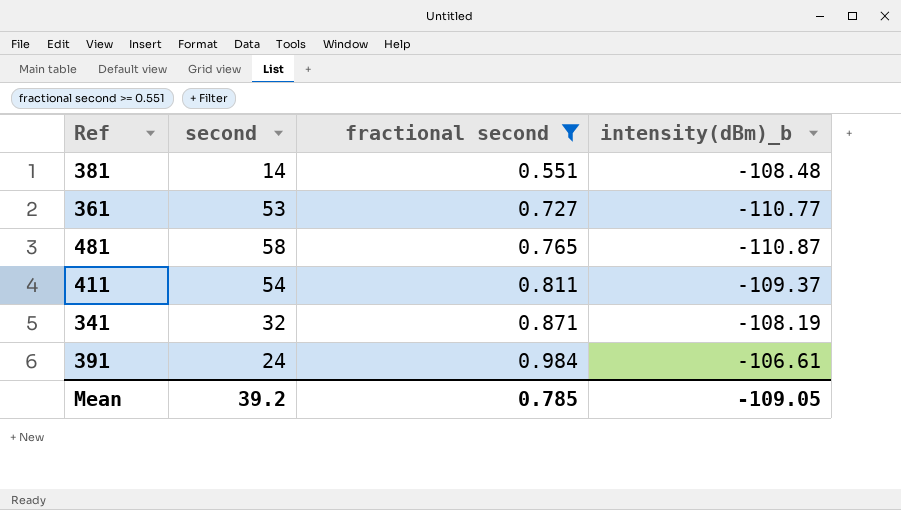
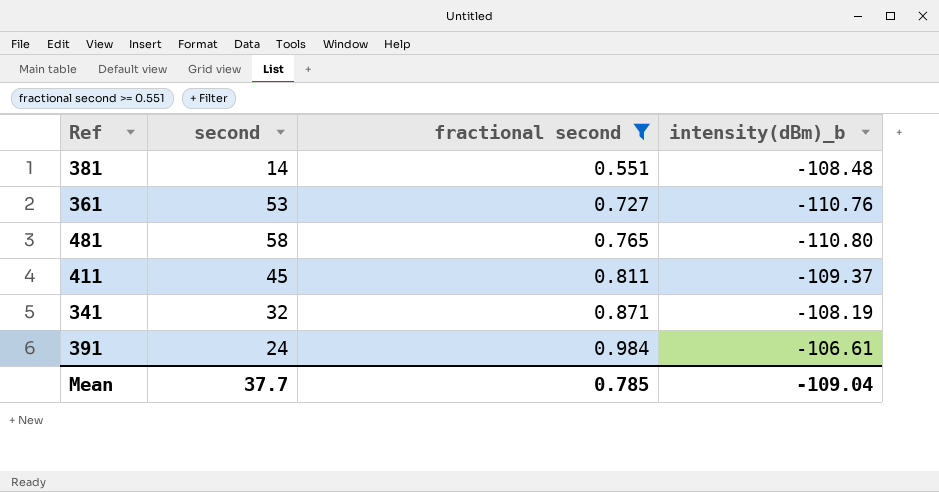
361 | intensity(dBm)_b: -110.77 -> -110.76
481 | intensity(dBm)_b: -110.87 -> -110.80
411 | second: 54 -> 45
Mean | second: 39.2 -> 37.7
Mean | intensity(dBm)_b: -109.05 -> -109.04

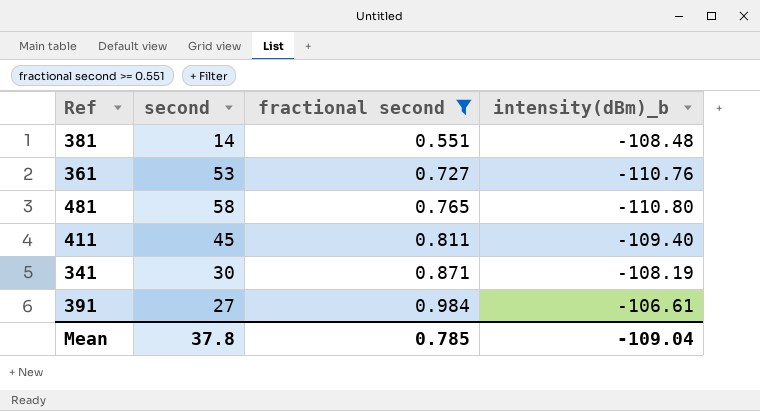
411 | intensity(dBm)_b: -109.37 -> -109.40
341 | second: 32 -> 30
391 | second: 24 -> 27
Mean | second: 37.7 -> 37.8

